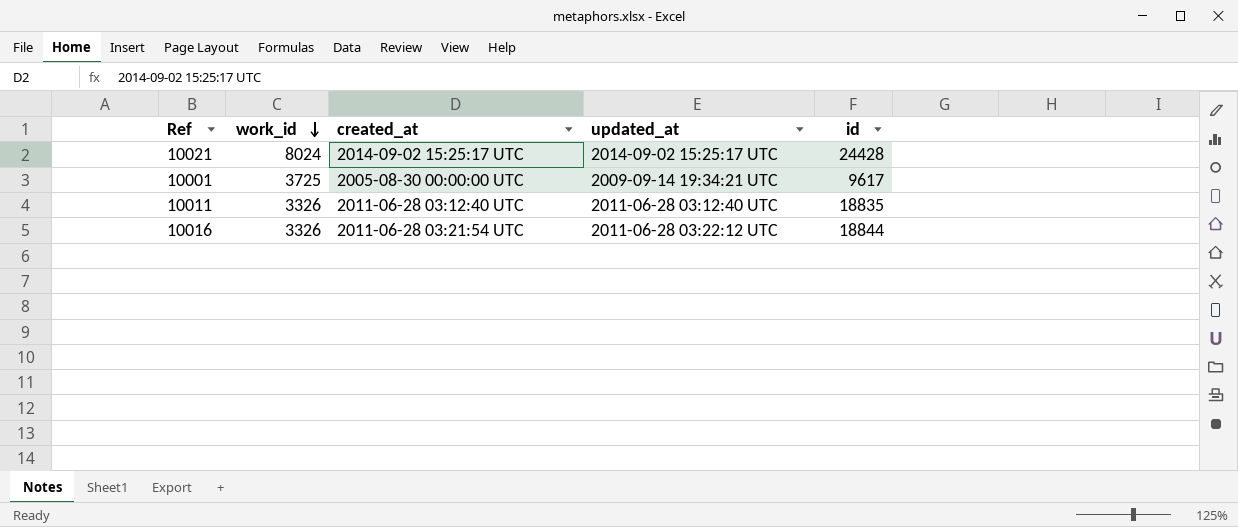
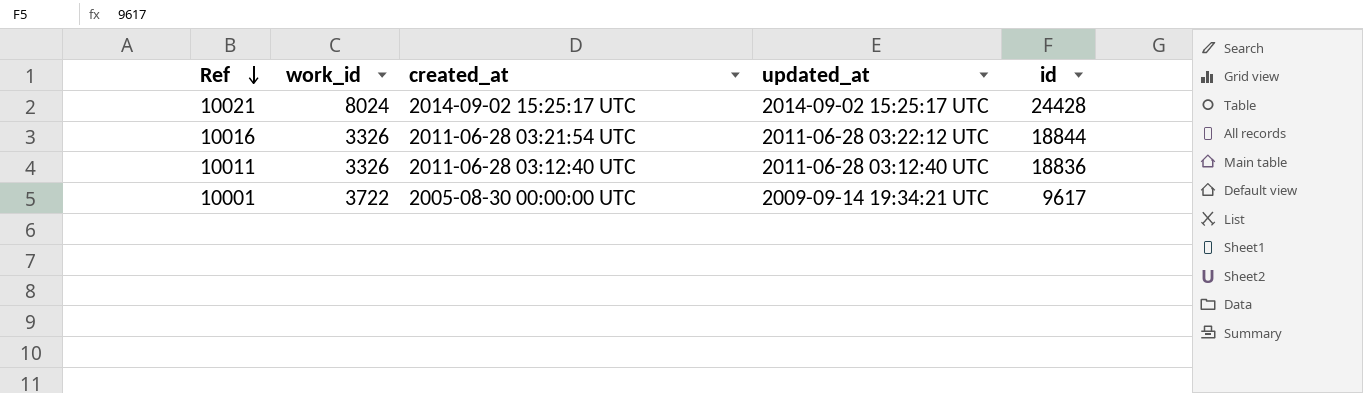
row order: work_id descending -> Ref descending
10011 | id: 18835 -> 18836
10001 | work_id: 3725 -> 3722

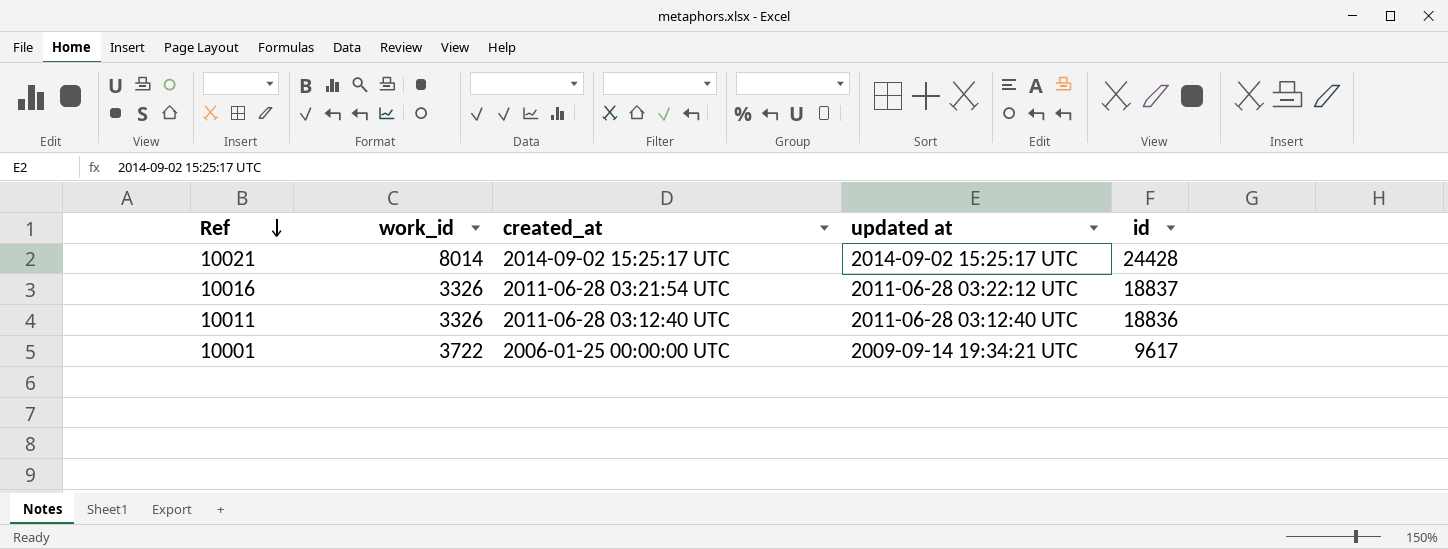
column name: updated_at -> updated at
10021 | work_id: 8024 -> 8014
10016 | id: 18844 -> 18837
10001 | created_at: 2005-08-30 00:00:00 UTC -> 2006-01-25 00:00:00 UTC

